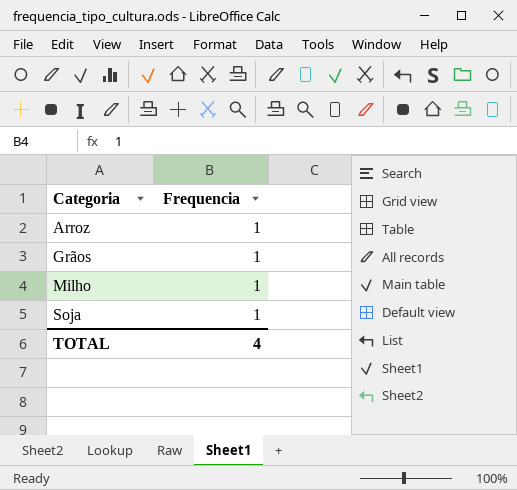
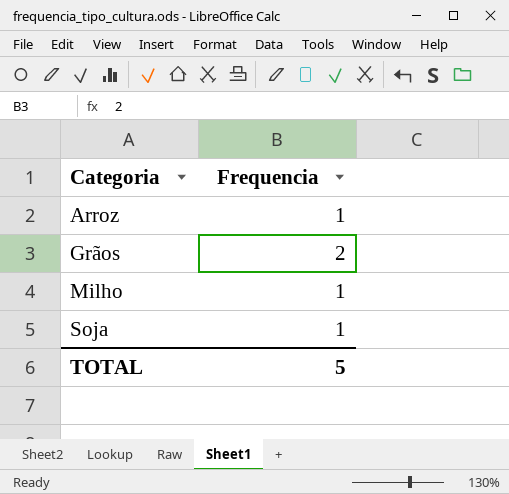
Grãos | Frequencia: 1 -> 2
TOTAL | Frequencia: 4 -> 5

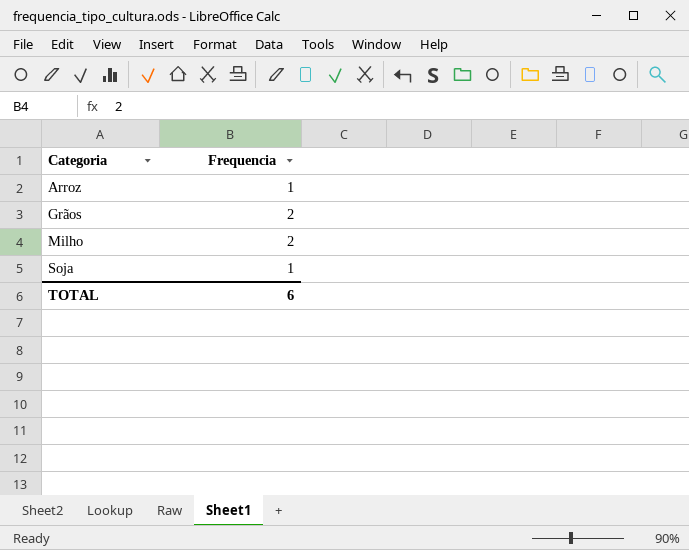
Milho | Frequencia: 1 -> 2
TOTAL | Frequencia: 5 -> 6

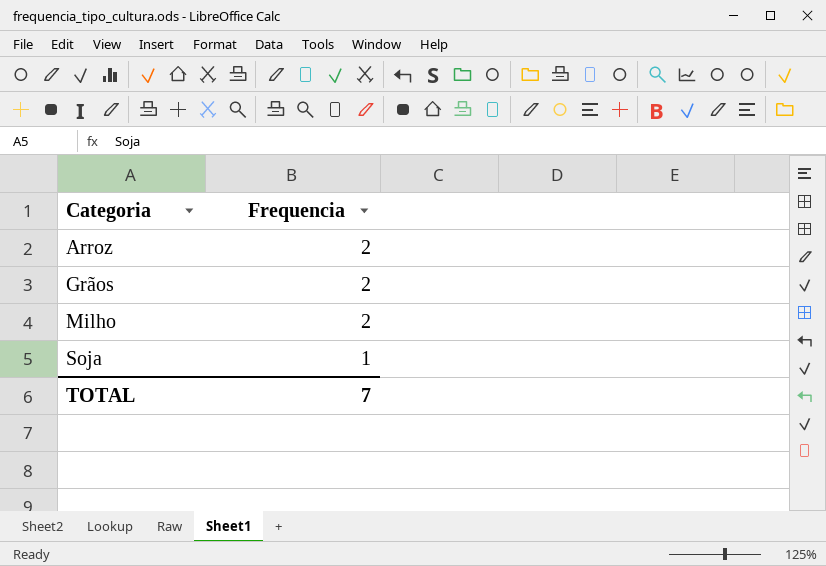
Arroz | Frequencia: 1 -> 2
TOTAL | Frequencia: 6 -> 7

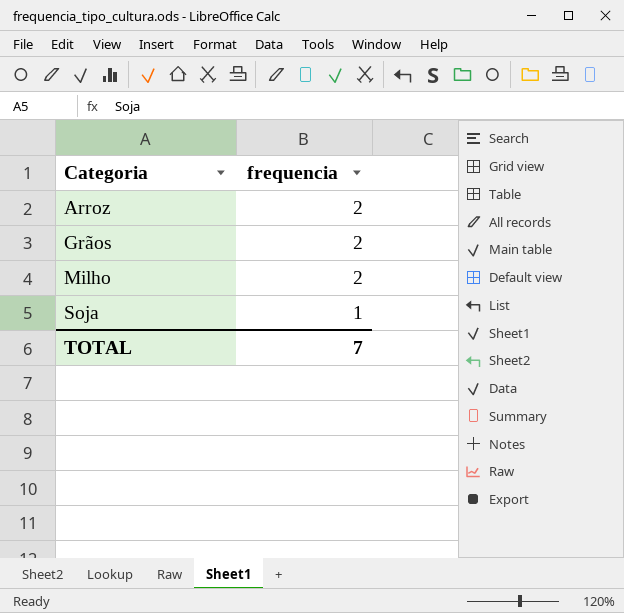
column name: Frequencia -> frequencia

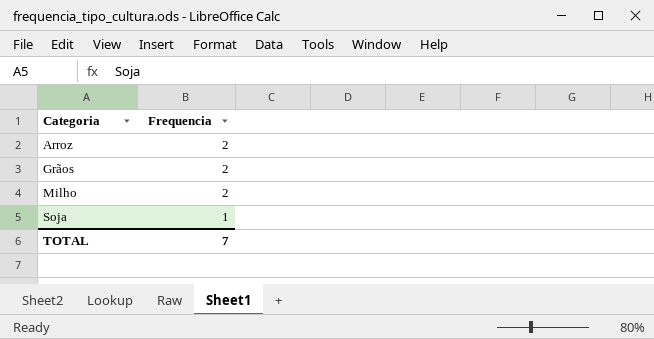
column name: frequencia -> Frequencia

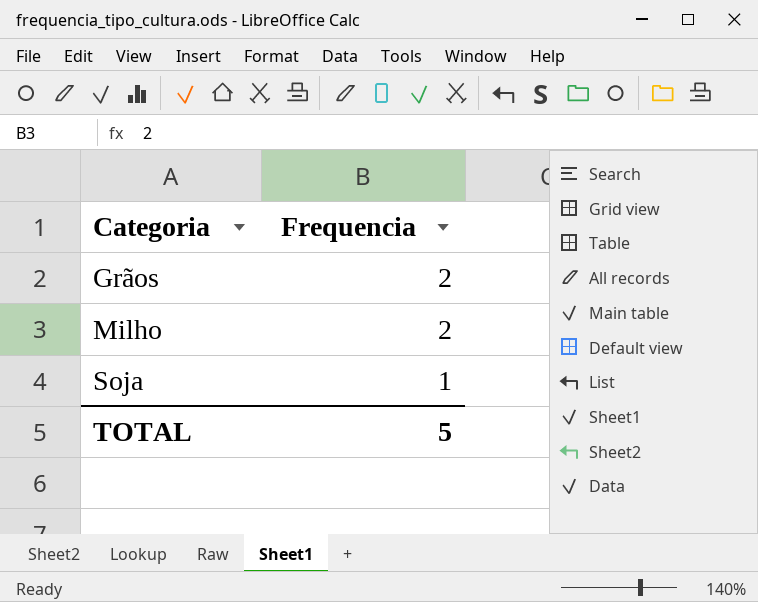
row Arroz: 2 -> none
TOTAL | Frequencia: 7 -> 5

